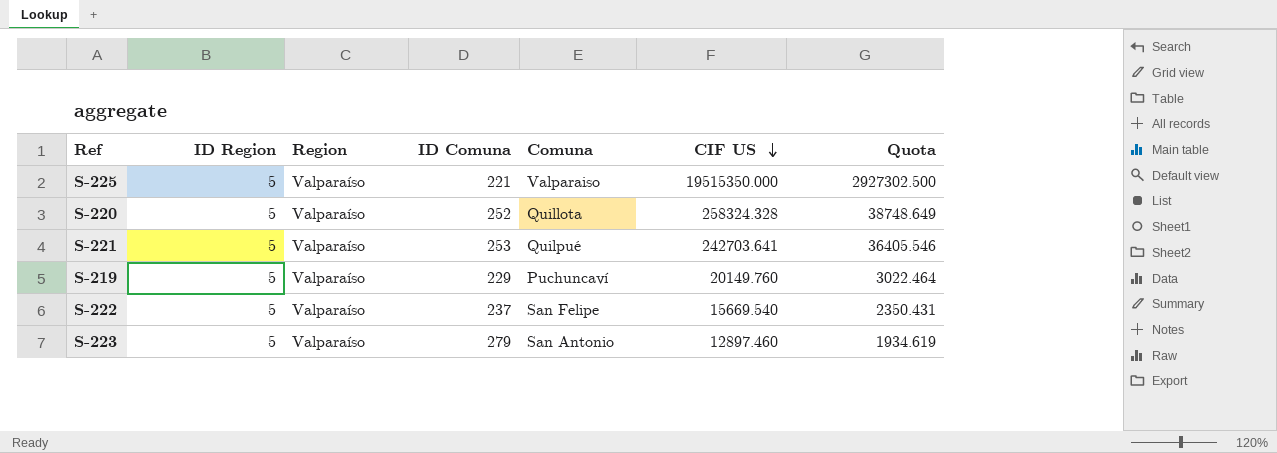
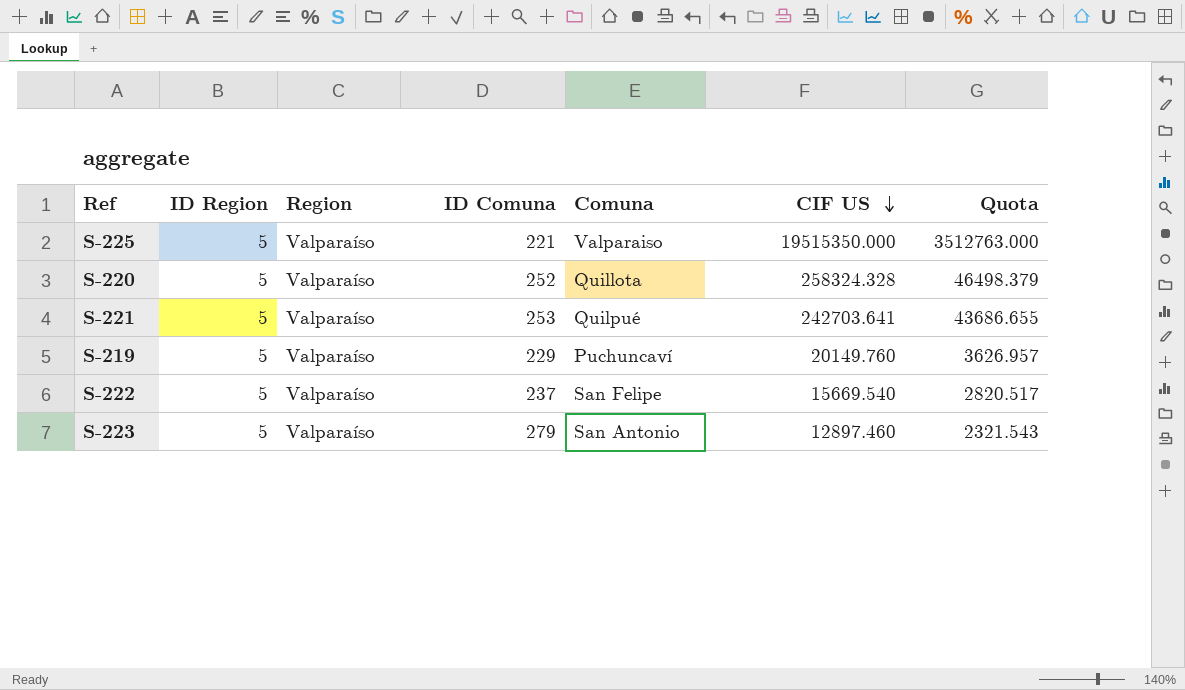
column Quota | formula: [CIF US] * 0.15 -> [CIF US] * 0.18

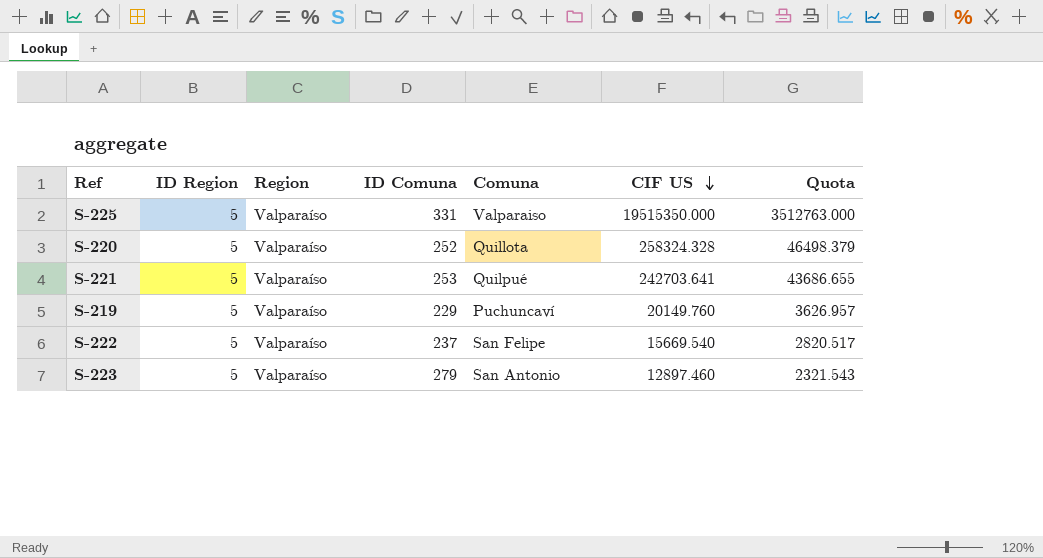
S-225 | ID Comuna: 221 -> 331

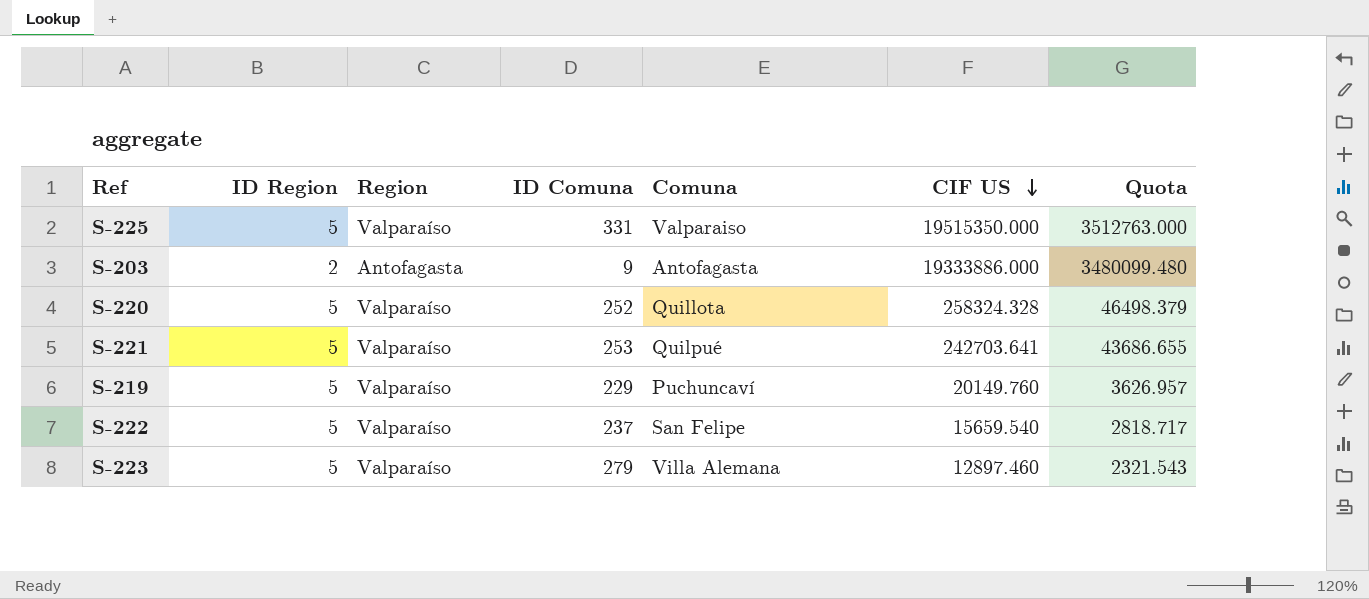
row S-203: none -> 2 | Antofagasta | 9 | Antofagasta | 19333886.000 | 3480099.480
S-222 | CIF US: 15669.540 -> 15659.540
S-222 | Quota: 2820.517 -> 2818.717
S-223 | Comuna: San Antonio -> Villa Alemana

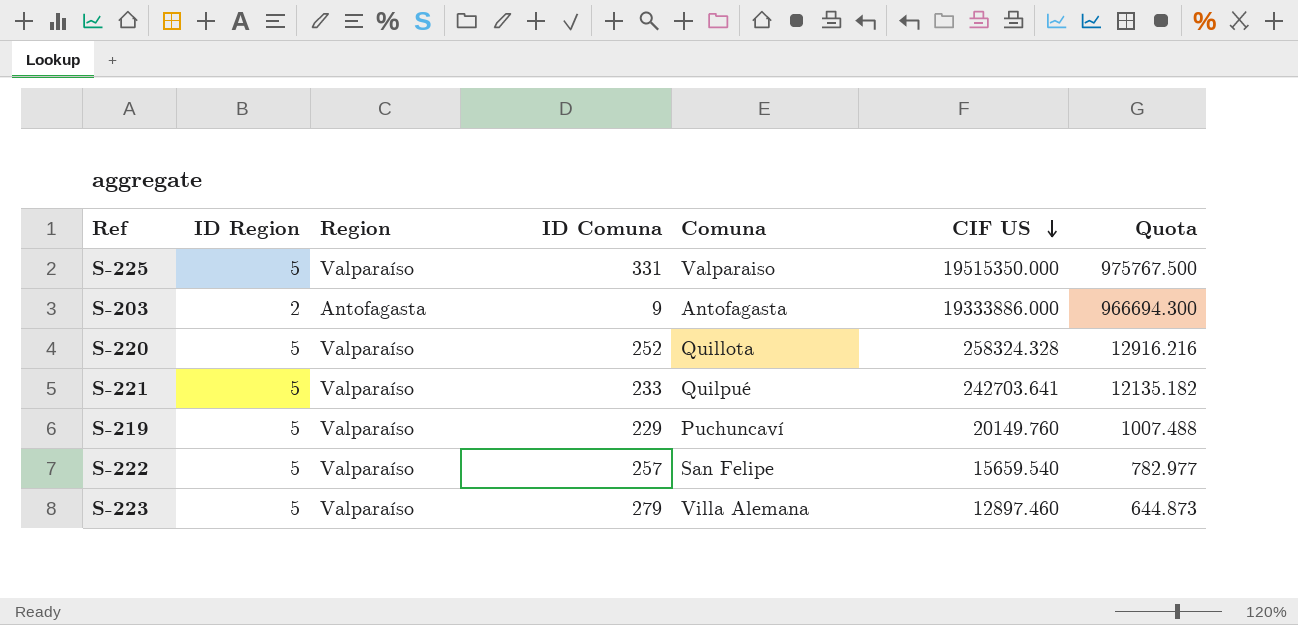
column Quota | formula: [CIF US] * 0.18 -> [CIF US] * 0.05
S-221 | ID Comuna: 253 -> 233
S-222 | ID Comuna: 237 -> 257

